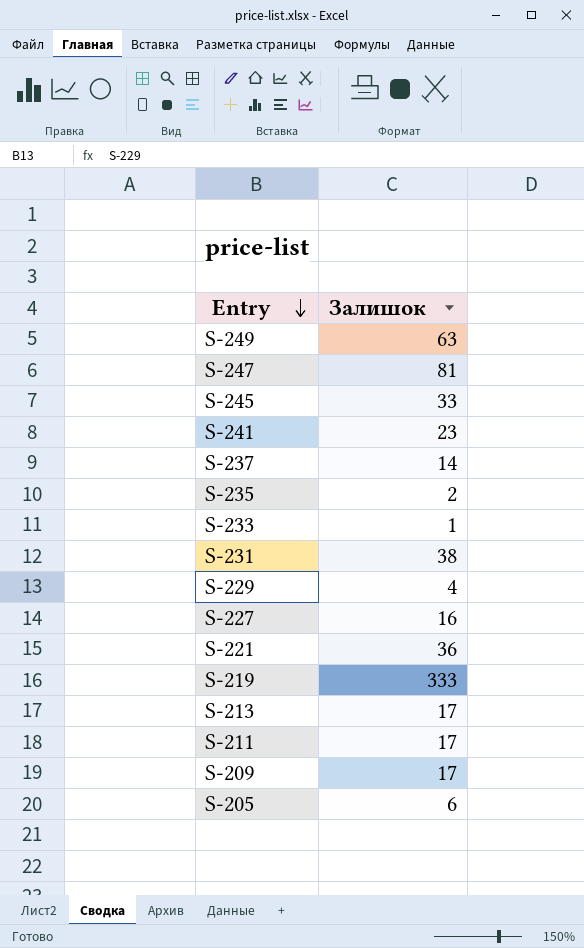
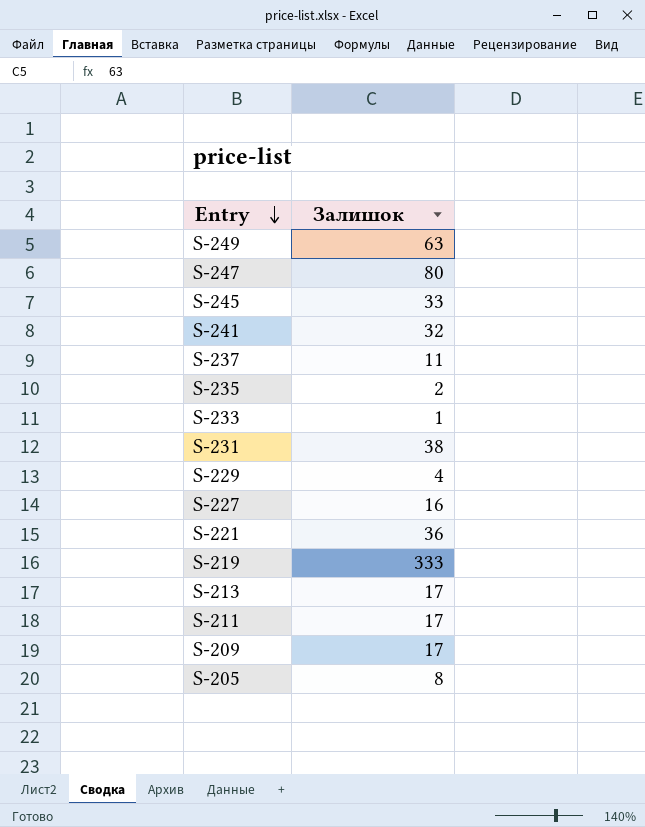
S-247 | Залишок: 81 -> 80
S-241 | Залишок: 23 -> 32
S-237 | Залишок: 14 -> 11
S-205 | Залишок: 6 -> 8

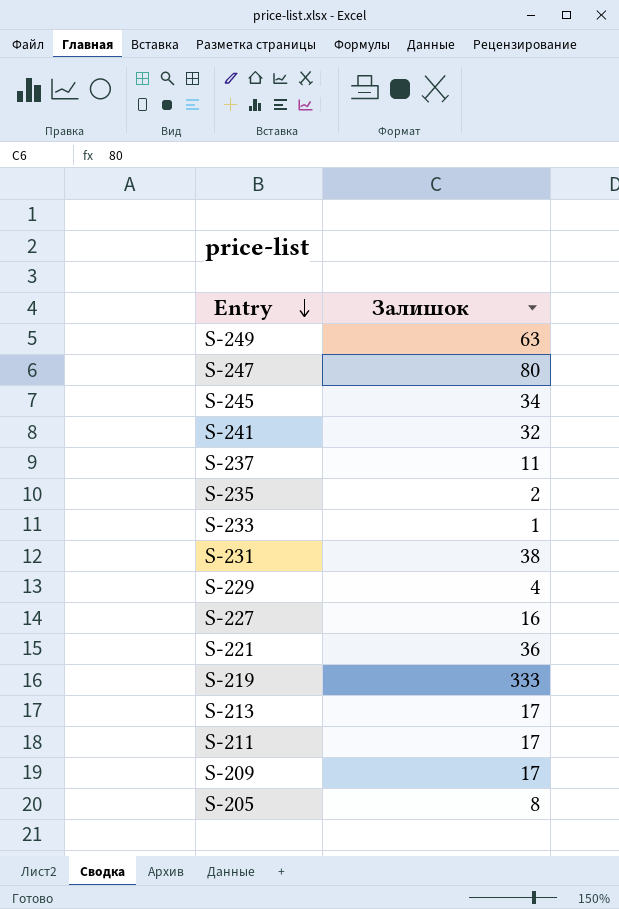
S-245 | Залишок: 33 -> 34

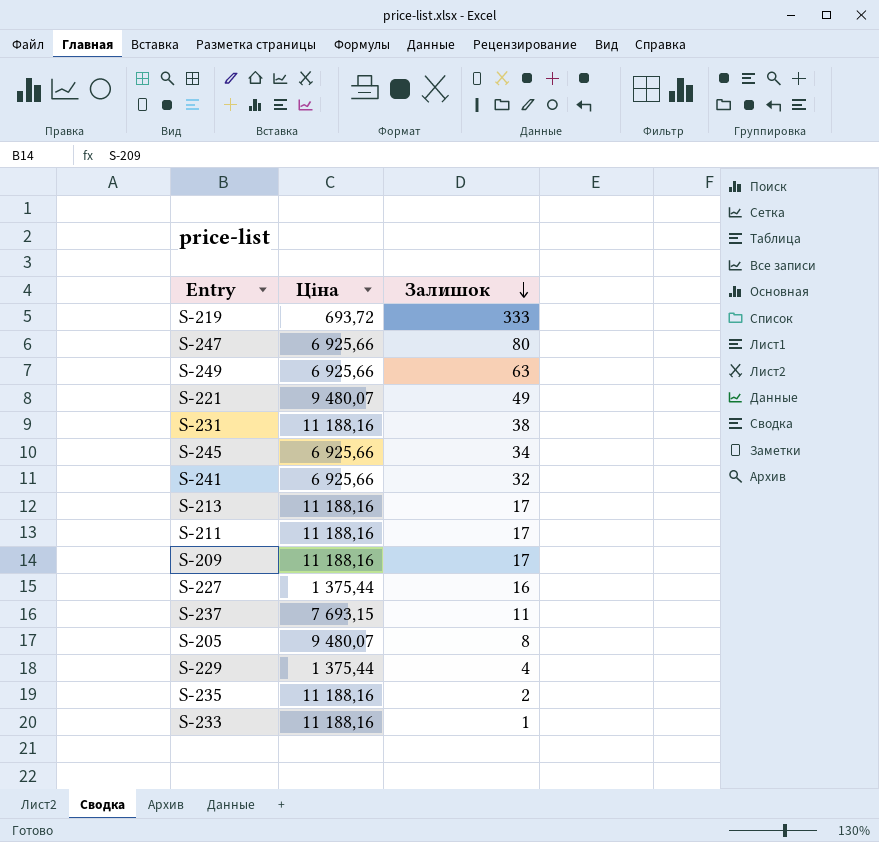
row order: Entry descending -> Залишок descending
column Ціна | position: none -> 2
S-221 | Залишок: 36 -> 49

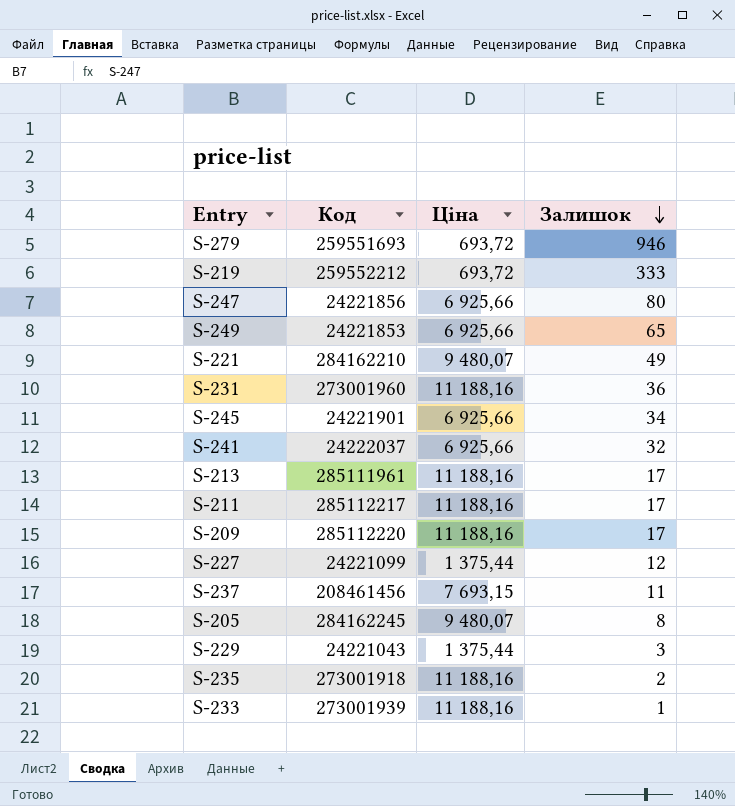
column Код | position: none -> 2
row S-279: none -> 259551693 | 693,72 | 946
S-249 | Залишок: 63 -> 65
S-231 | Залишок: 38 -> 36
S-227 | Залишок: 16 -> 12
S-229 | Залишок: 4 -> 3

